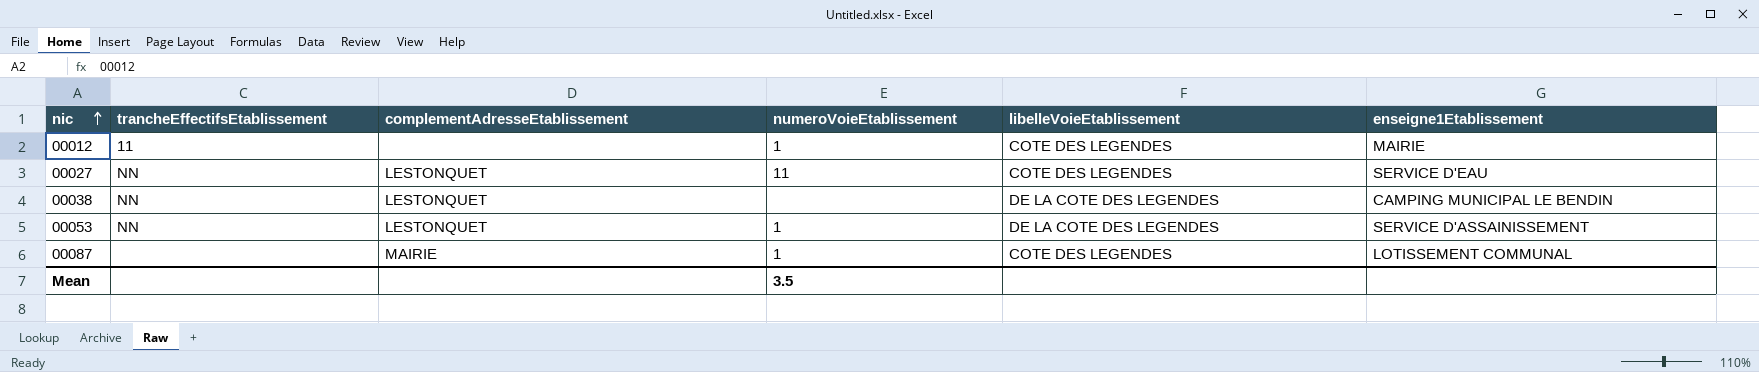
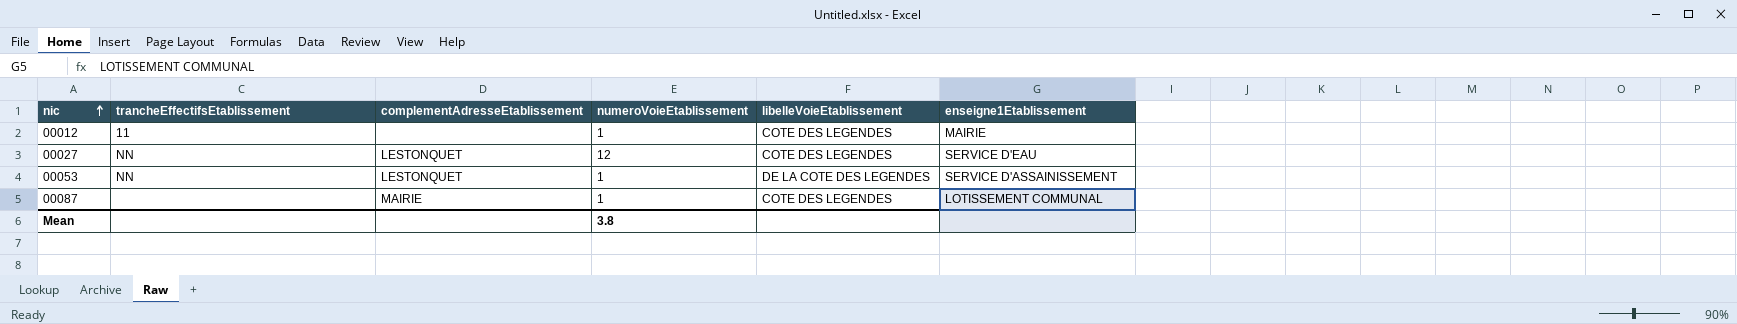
row 00038: NN | LESTONQUET | none | DE LA COTE DES LEGENDES | CAMPING MUNICIPAL LE BENDIN -> none
00027 | numeroVoieEtablissement: 11 -> 12
Mean | numeroVoieEtablissement: 3.5 -> 3.8

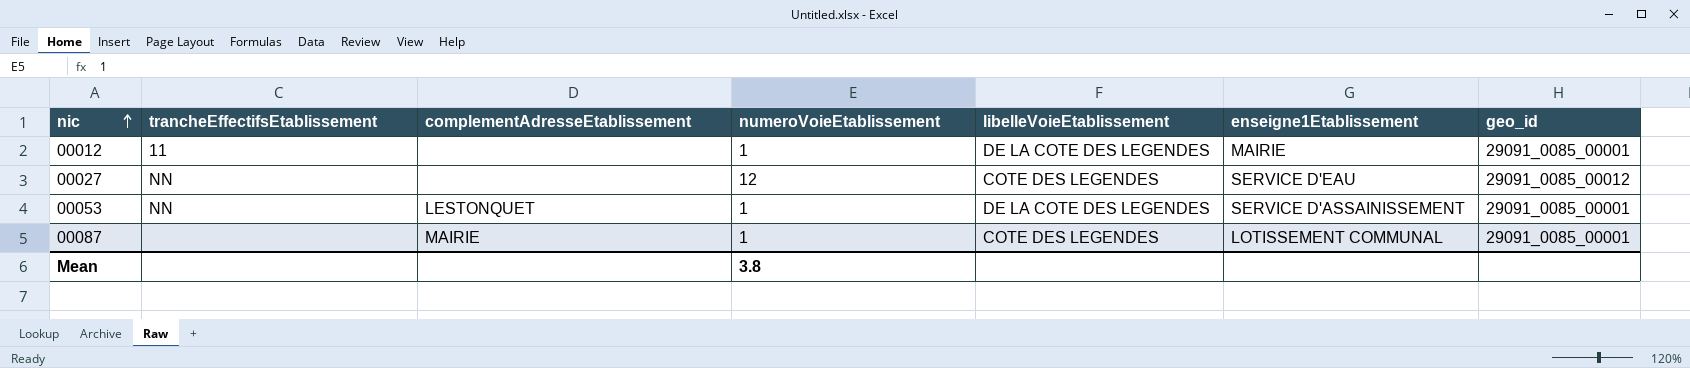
column geo_id | position: none -> 7
00012 | libelleVoieEtablissement: COTE DES LEGENDES -> DE LA COTE DES LEGENDES
00027 | complementAdresseEtablissement: LESTONQUET -> none

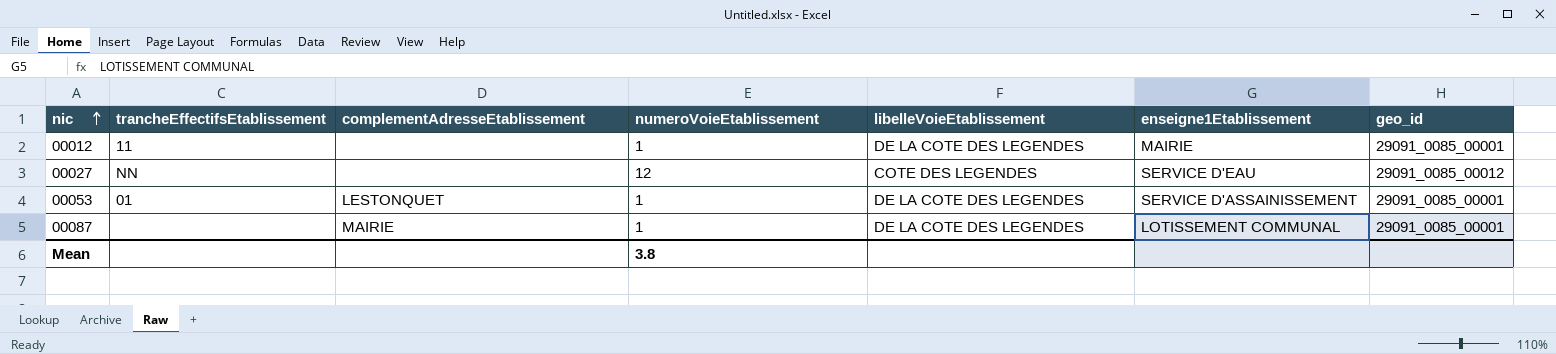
00053 | trancheEffectifsEtablissement: NN -> 01
00087 | libelleVoieEtablissement: COTE DES LEGENDES -> DE LA COTE DES LEGENDES

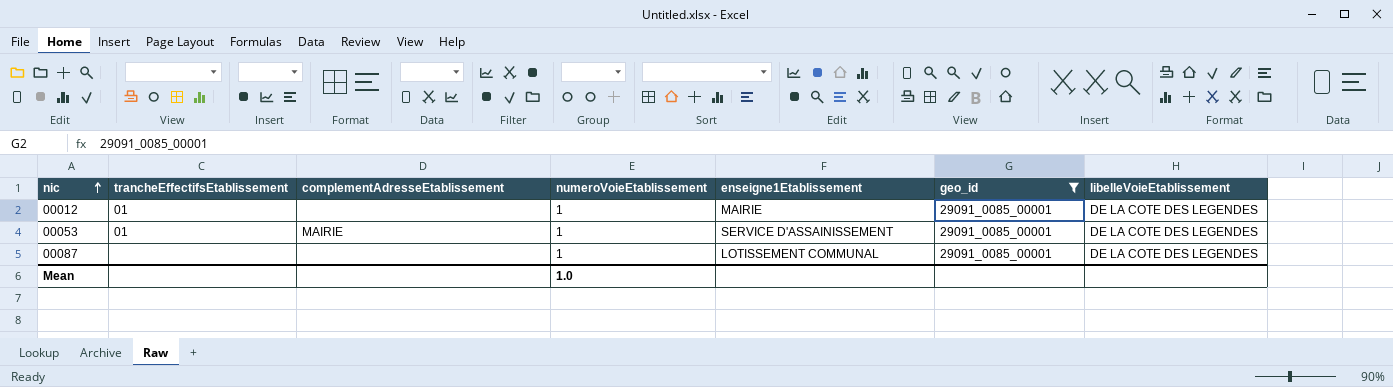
filter: none -> geo_id = 29091_0085_00001
column libelleVoieEtablissement | position: 5 -> 7
00012 | trancheEffectifsEtablissement: 11 -> 01
00053 | complementAdresseEtablissement: LESTONQUET -> MAIRIE
00087 | complementAdresseEtablissement: MAIRIE -> none
Mean | numeroVoieEtablissement: 3.8 -> 1.0

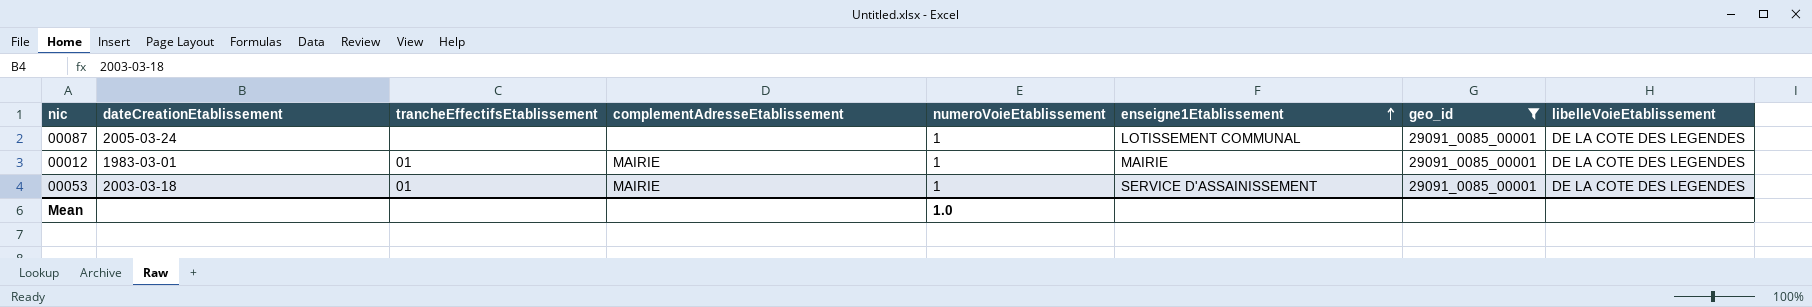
row order: nic ascending -> enseigne1Etablissement ascending
column dateCreationEtablissement | position: none -> 2
00012 | complementAdresseEtablissement: none -> MAIRIE

